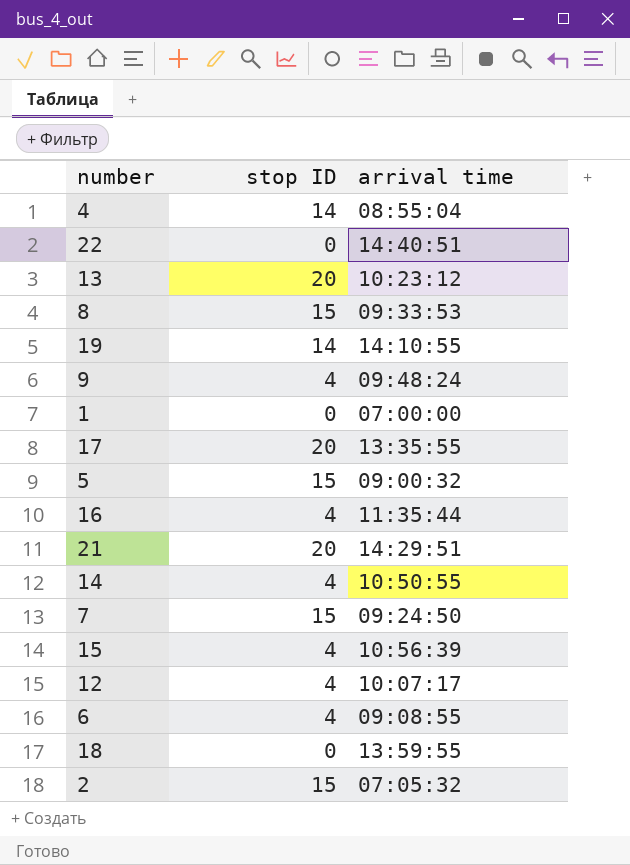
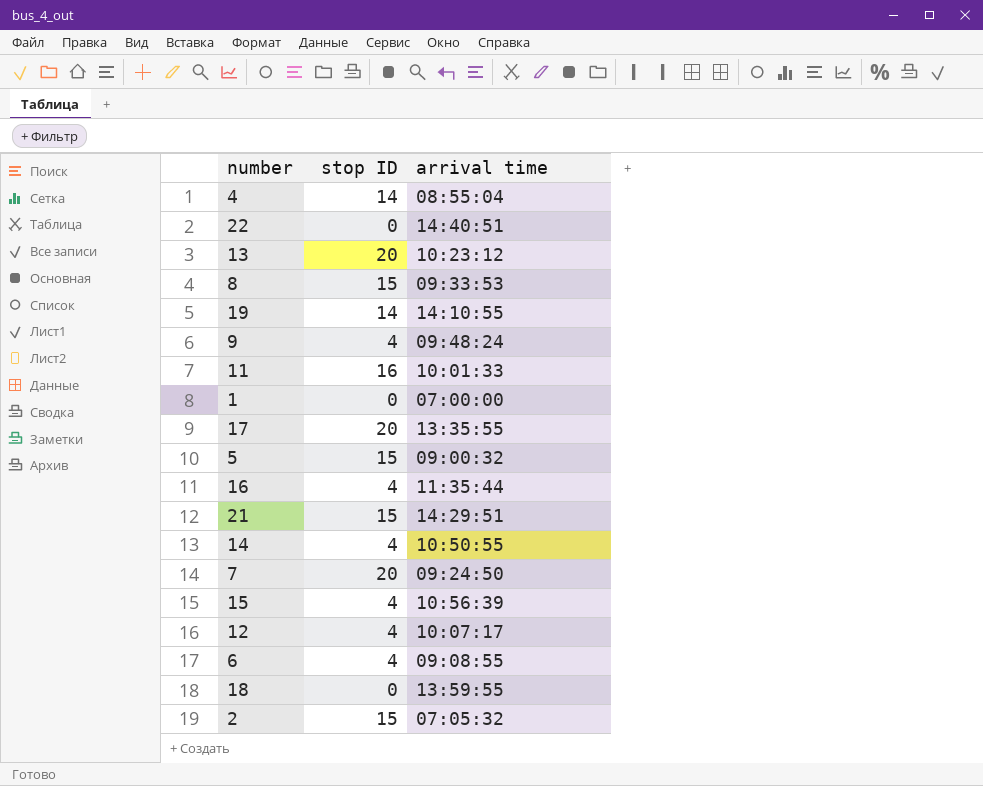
row 11: none -> 16 | 10:01:33
21 | stop ID: 20 -> 15
7 | stop ID: 15 -> 20

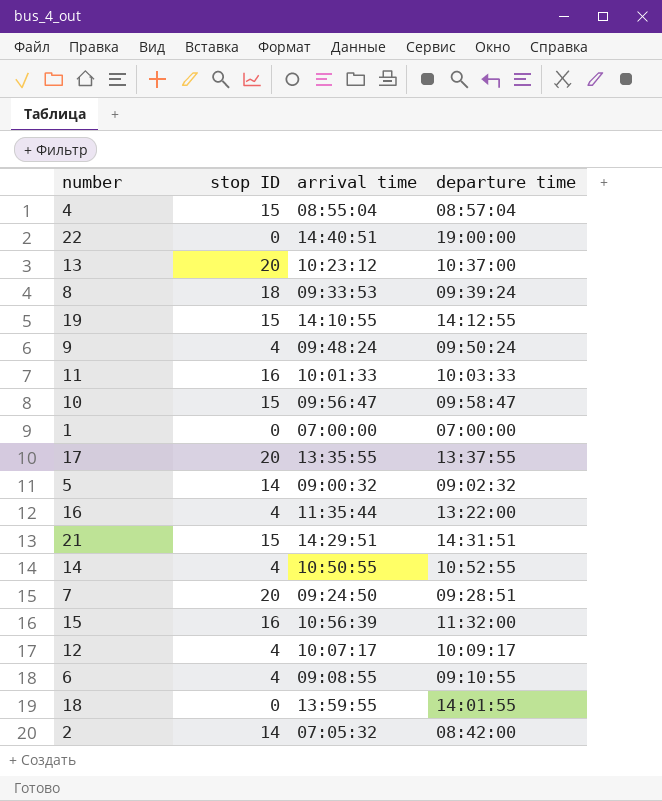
column departure time | position: none -> 4
4 | stop ID: 14 -> 15
8 | stop ID: 15 -> 18
19 | stop ID: 14 -> 15
row 10: none -> 15 | 09:56:47 | 09:58:47
5 | stop ID: 15 -> 14
15 | stop ID: 4 -> 16
2 | stop ID: 15 -> 14

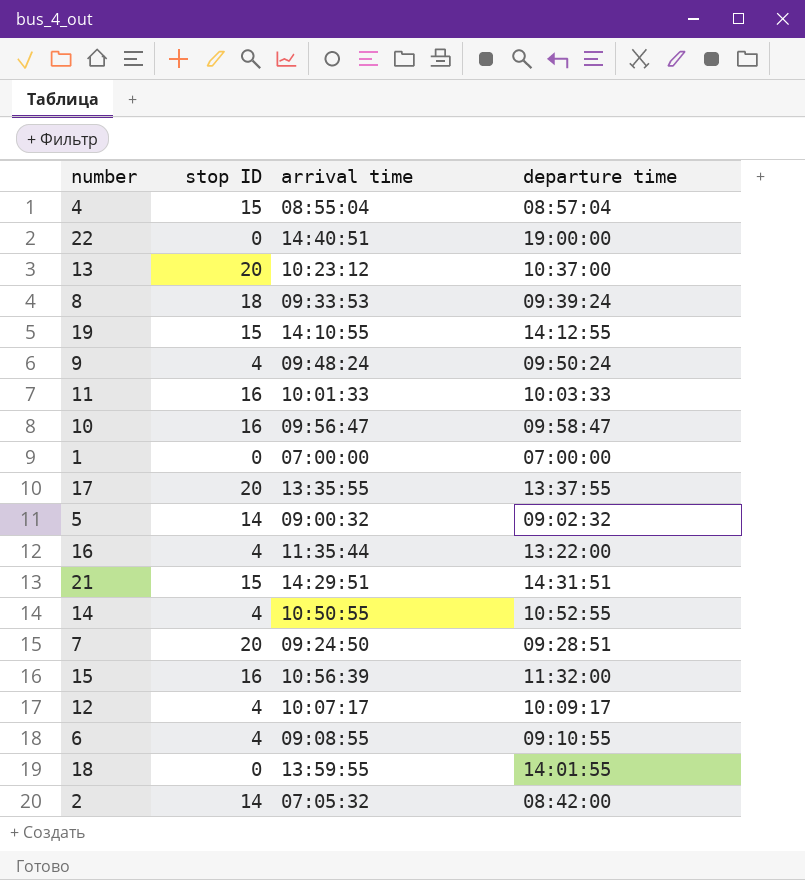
10 | stop ID: 15 -> 16

